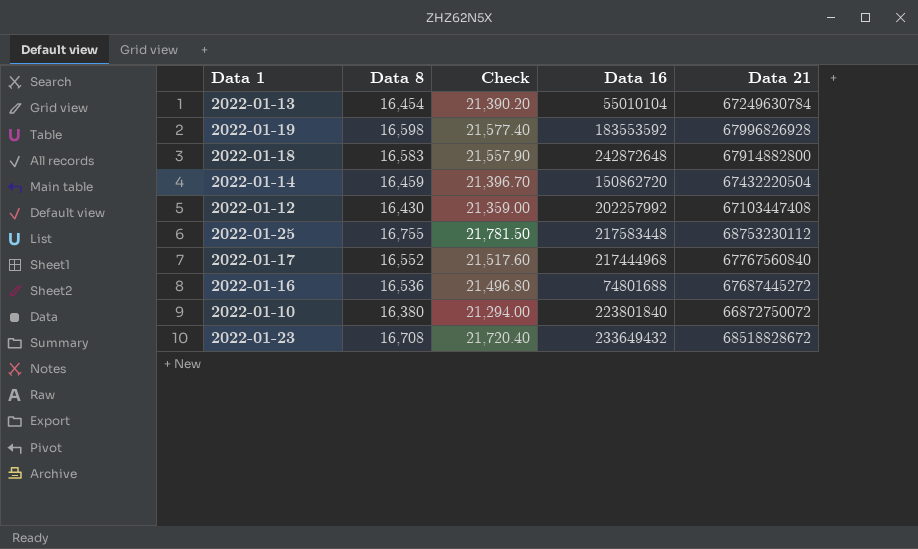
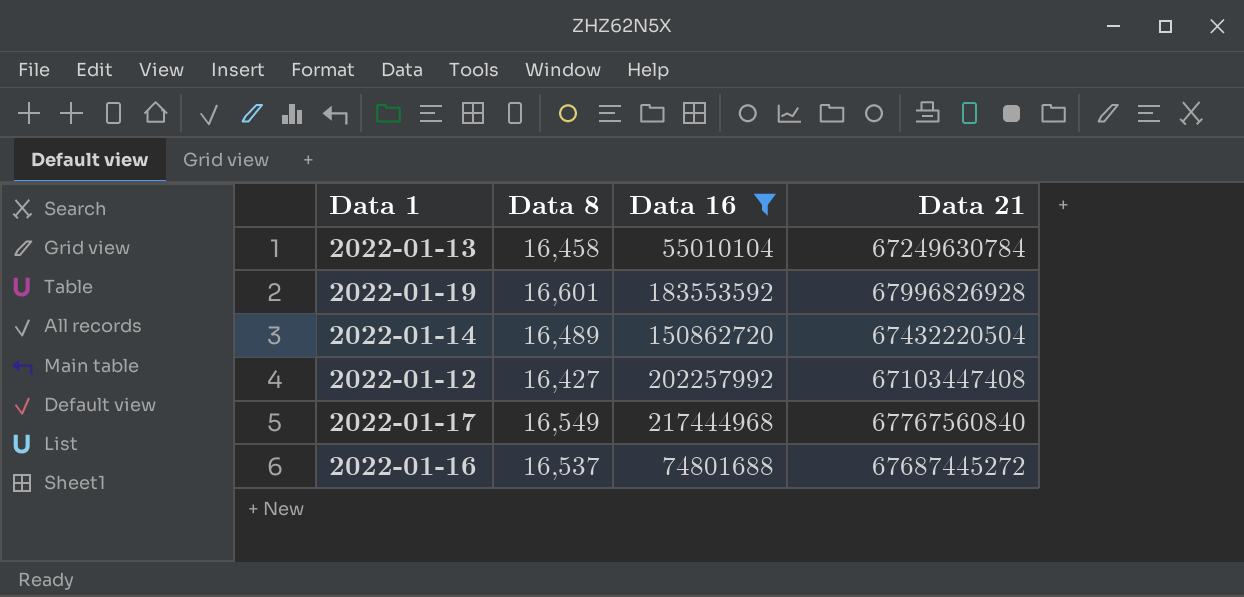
filter: none -> Data 16 <= 217444968
column Check | formula: [Data 8] * 1.3 -> none
2022-01-13 | Data 8: 16,454 -> 16,458
2022-01-19 | Data 8: 16,598 -> 16,601
2022-01-14 | Data 8: 16,459 -> 16,489
2022-01-12 | Data 8: 16,430 -> 16,427
2022-01-17 | Data 8: 16,552 -> 16,549
2022-01-16 | Data 8: 16,536 -> 16,537

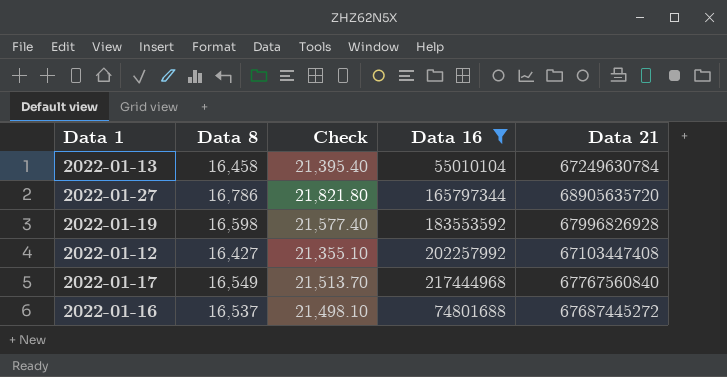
column Check | formula: none -> [Data 8] * 1.3
row 2022-01-14: 16,489 | 150862720 | 67432220504 -> none
row 2022-01-27: none -> 16,786 | 21,821.80 | 165797344 | 68905635720
2022-01-19 | Data 8: 16,601 -> 16,598

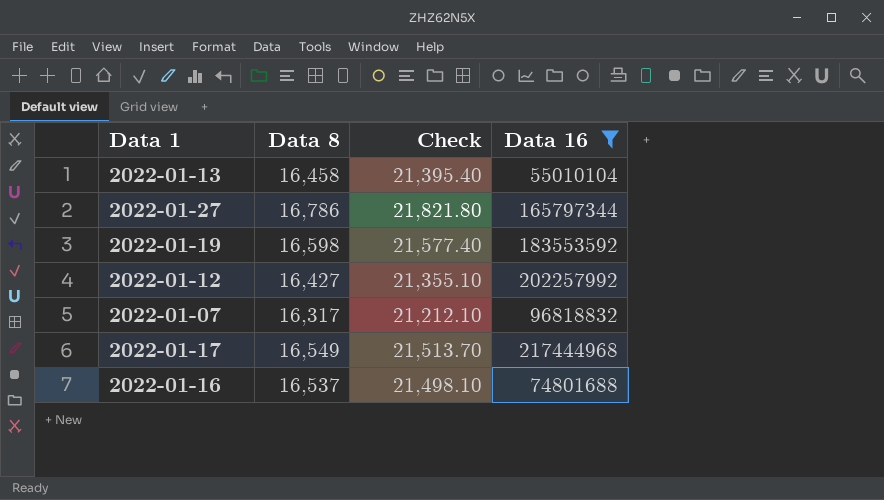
column Data 21 | position: 5 -> none
row 2022-01-07: none -> 16,317 | 21,212.10 | 96818832

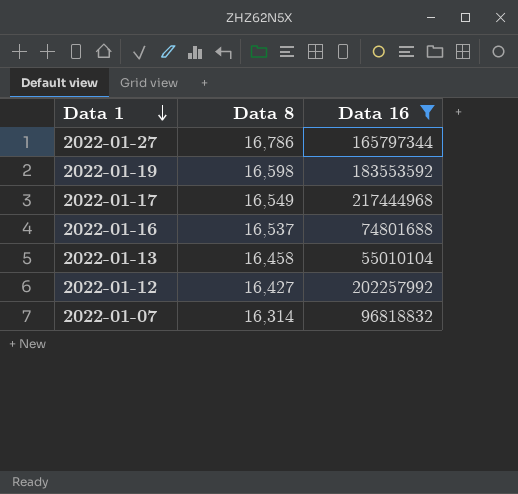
row order: none -> Data 1 descending
column Check | formula: [Data 8] * 1.3 -> none
2022-01-07 | Data 8: 16,317 -> 16,314

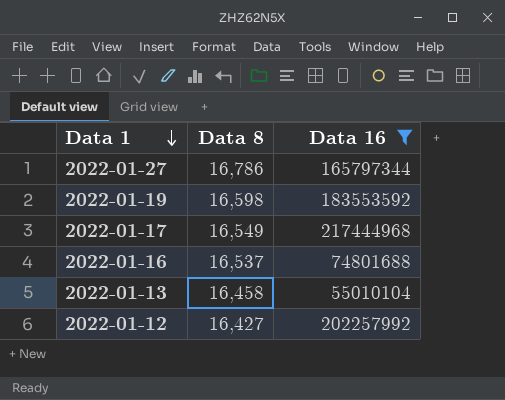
row 2022-01-07: 16,314 | 96818832 -> none

